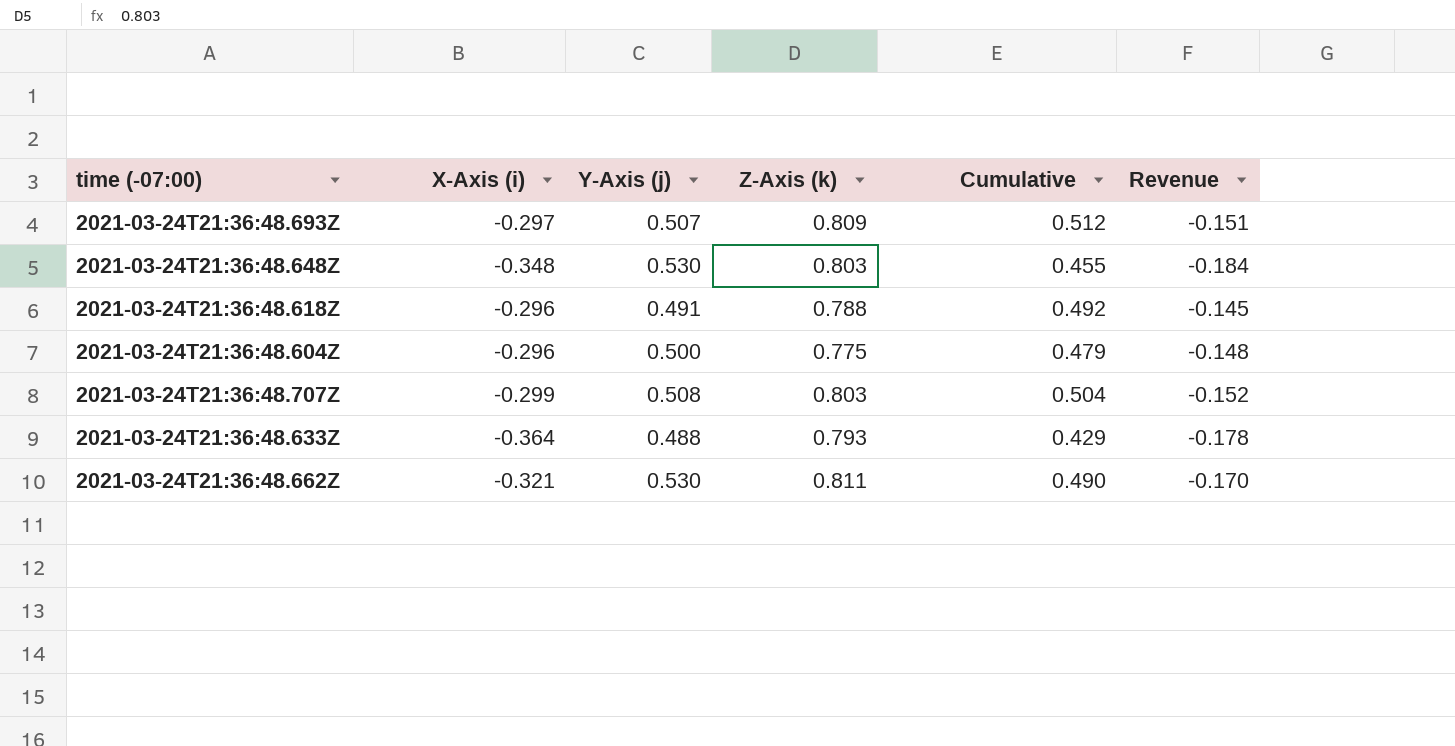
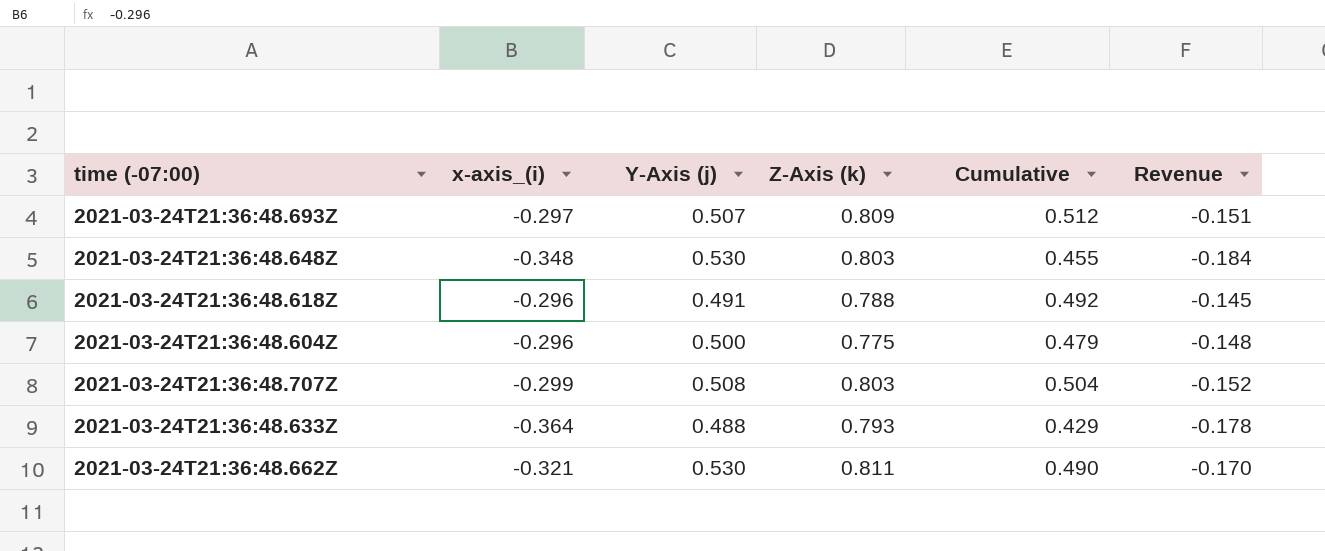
column name: X-Axis (i) -> x-axis_(i)

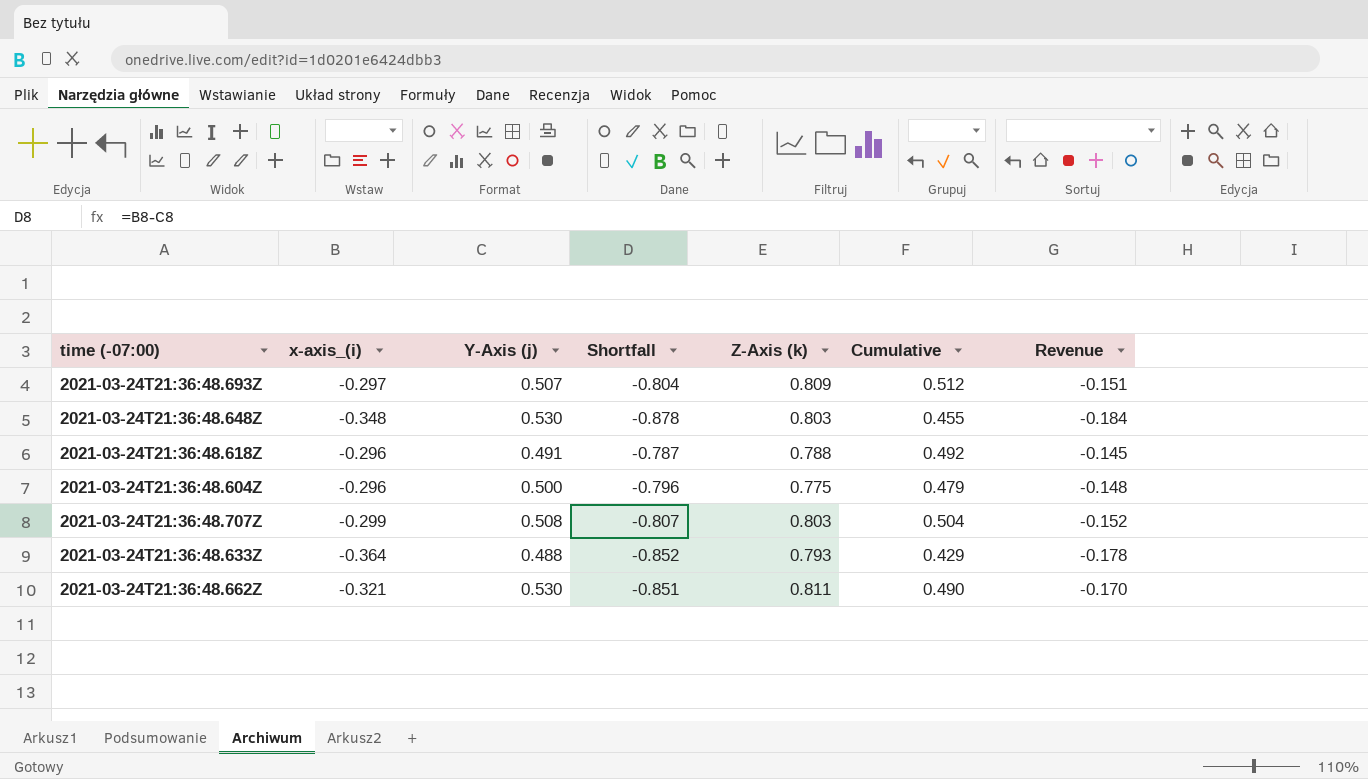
column Shortfall | formula: none -> [x-axis_(i)] - [Y-Axis (j)]

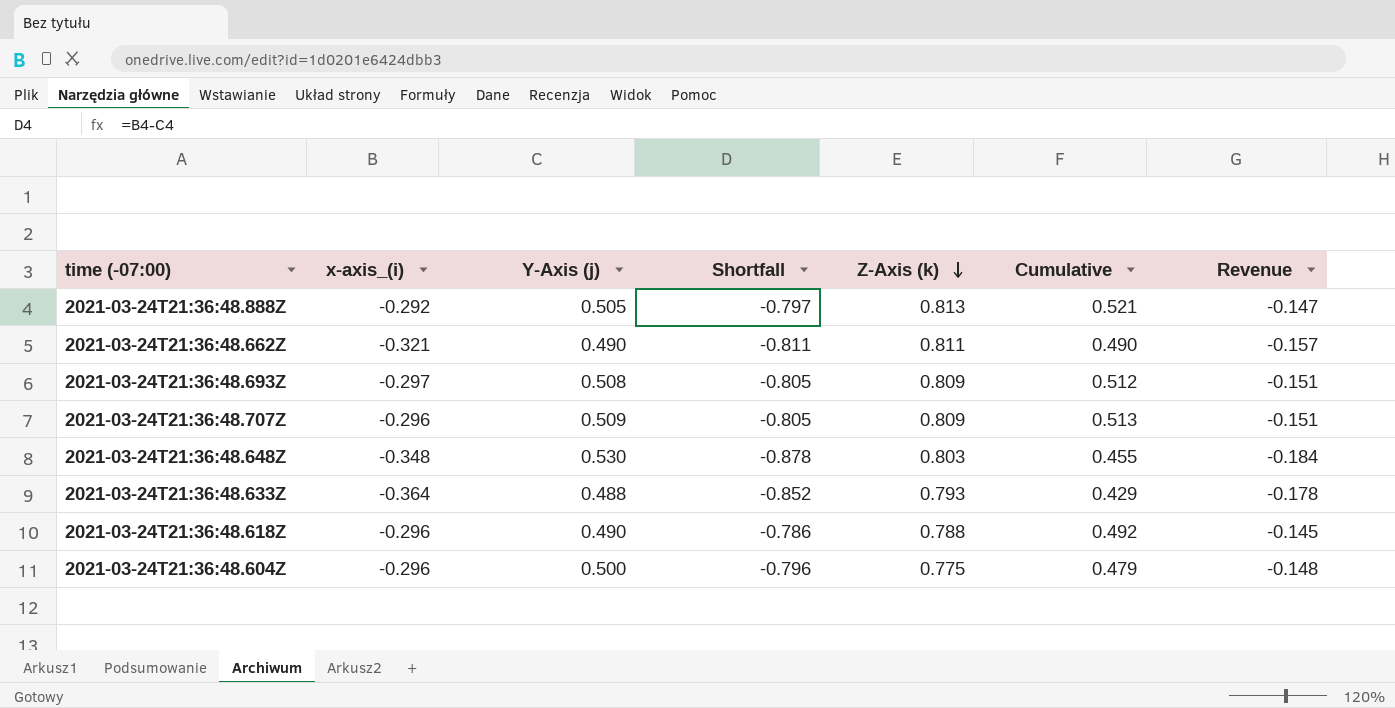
row order: none -> Z-Axis (k) descending
row 2021-03-24T21:36:48.888Z: none -> -0.292 | 0.505 | -0.797 | 0.813 | 0.521 | -0.147
2021-03-24T21:36:48.662Z | Y-Axis (j): 0.530 -> 0.490
2021-03-24T21:36:48.662Z | Shortfall: -0.851 -> -0.811
2021-03-24T21:36:48.662Z | Revenue: -0.170 -> -0.157
2021-03-24T21:36:48.693Z | Y-Axis (j): 0.507 -> 0.508
2021-03-24T21:36:48.693Z | Shortfall: -0.804 -> -0.805
2021-03-24T21:36:48.707Z | x-axis_(i): -0.299 -> -0.296
2021-03-24T21:36:48.707Z | Y-Axis (j): 0.508 -> 0.509
2021-03-24T21:36:48.707Z | Shortfall: -0.807 -> -0.805
2021-03-24T21:36:48.707Z | Z-Axis (k): 0.803 -> 0.809
2021-03-24T21:36:48.707Z | Cumulative: 0.504 -> 0.513
2021-03-24T21:36:48.707Z | Revenue: -0.152 -> -0.151
2021-03-24T21:36:48.618Z | Y-Axis (j): 0.491 -> 0.490
2021-03-24T21:36:48.618Z | Shortfall: -0.787 -> -0.786

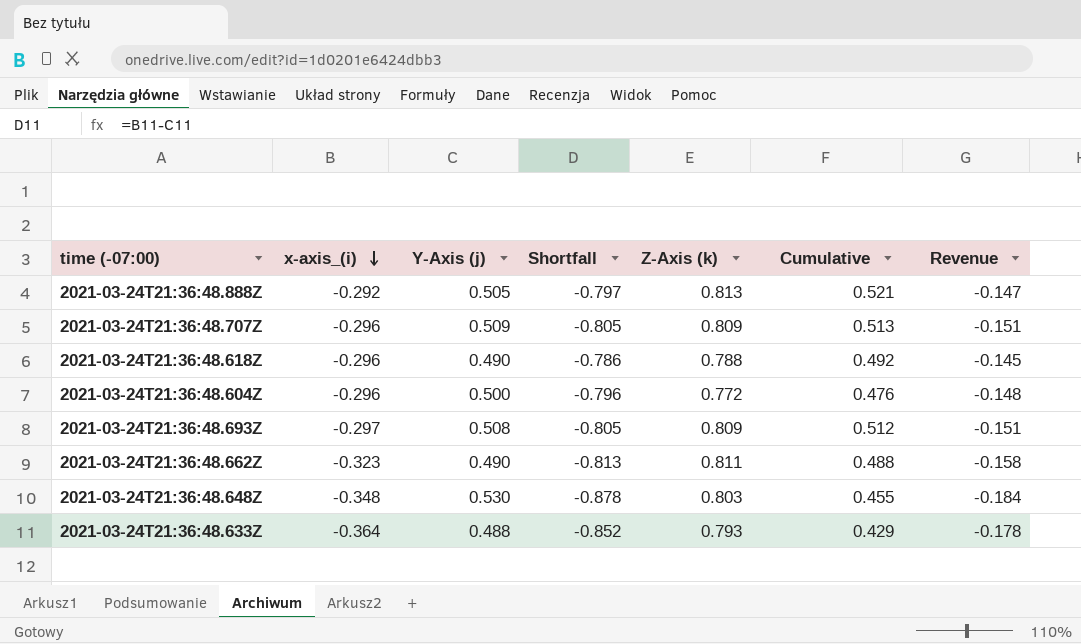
row order: Z-Axis (k) descending -> x-axis_(i) descending
2021-03-24T21:36:48.604Z | Z-Axis (k): 0.775 -> 0.772
2021-03-24T21:36:48.604Z | Cumulative: 0.479 -> 0.476
2021-03-24T21:36:48.662Z | x-axis_(i): -0.321 -> -0.323
2021-03-24T21:36:48.662Z | Shortfall: -0.811 -> -0.813
2021-03-24T21:36:48.662Z | Cumulative: 0.490 -> 0.488
2021-03-24T21:36:48.662Z | Revenue: -0.157 -> -0.158

